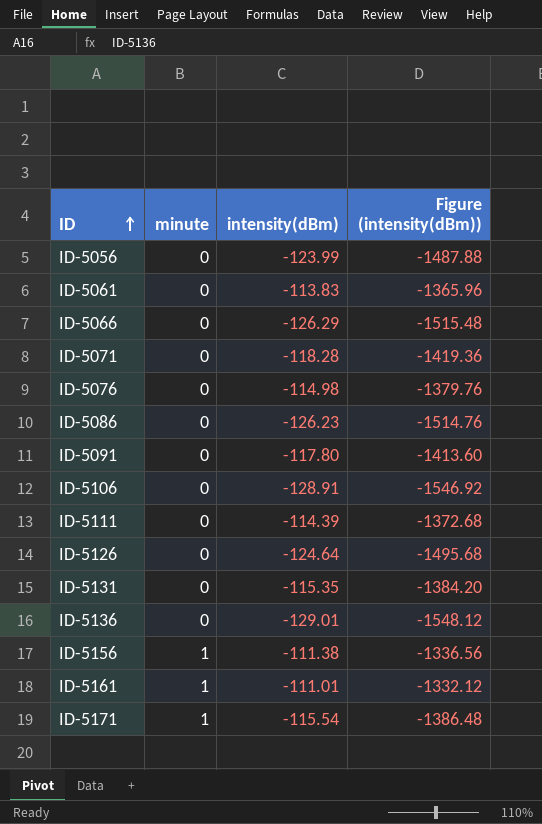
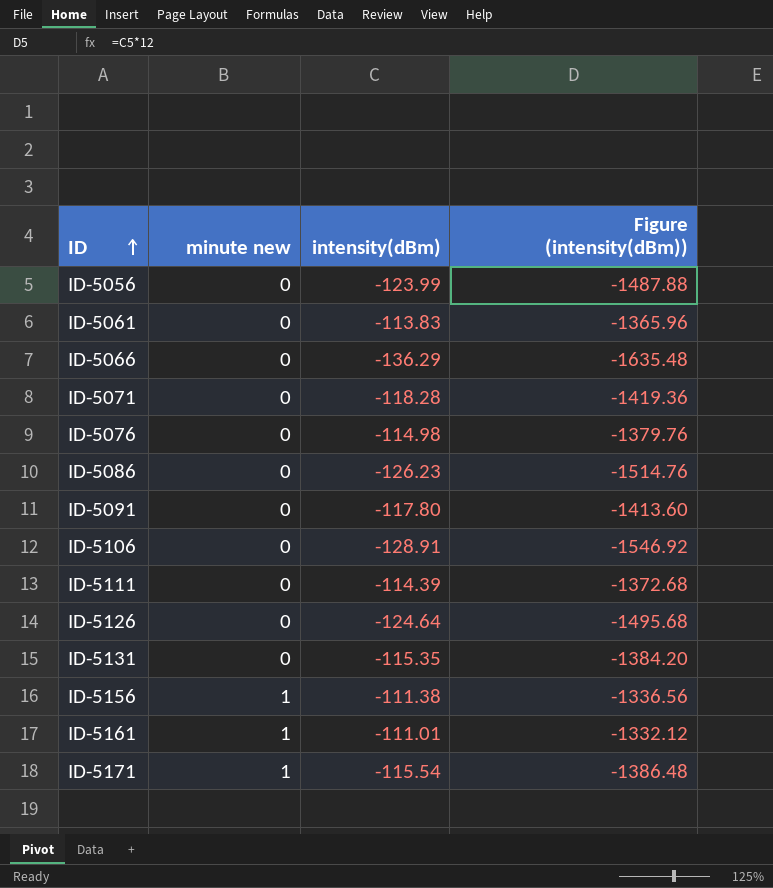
column name: minute -> minute new
row ID-5136: 0 | -129.01 | -1548.12 -> none
ID-5066 | intensity(dBm): -126.29 -> -136.29
ID-5066 | Figure (intensity(dBm)): -1515.48 -> -1635.48

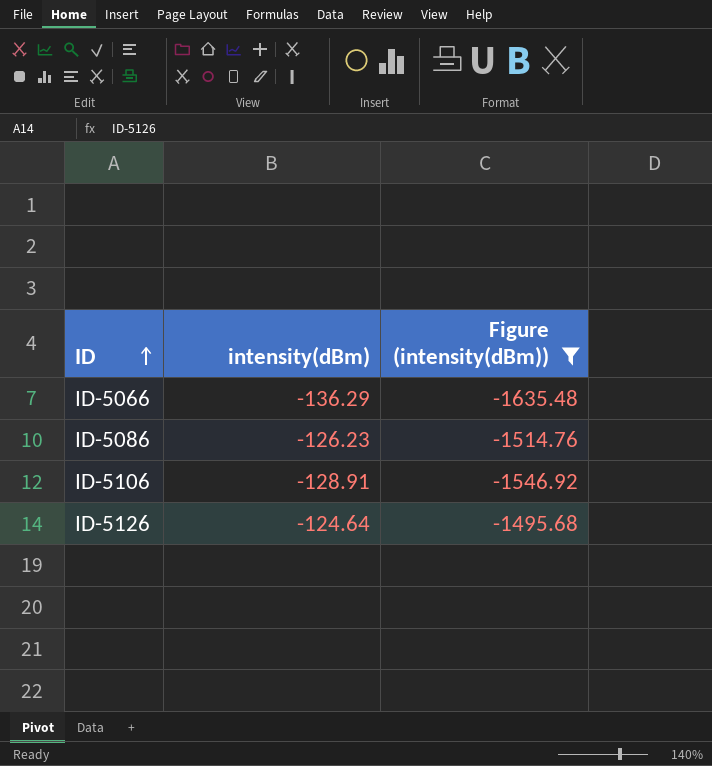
filter: none -> Figure (intensity(dBm)) <= -1495.68
column minute new | position: 2 -> none

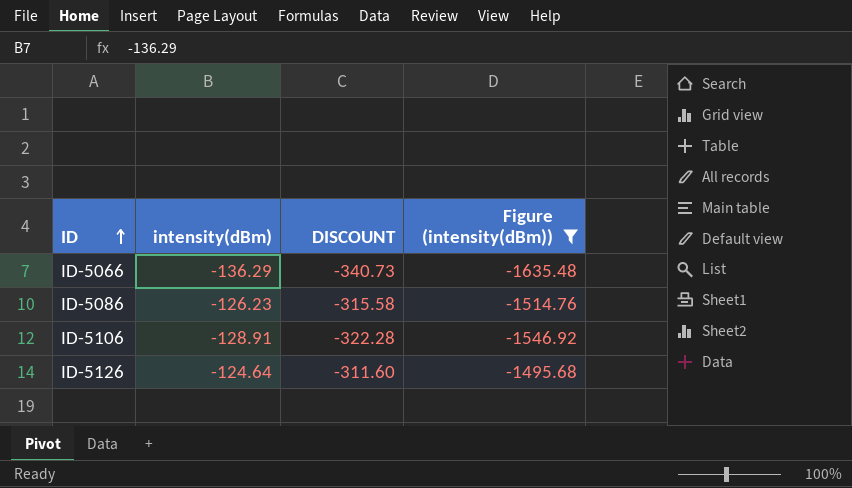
column DISCOUNT | formula: none -> [intensity(dBm)] * 2.5

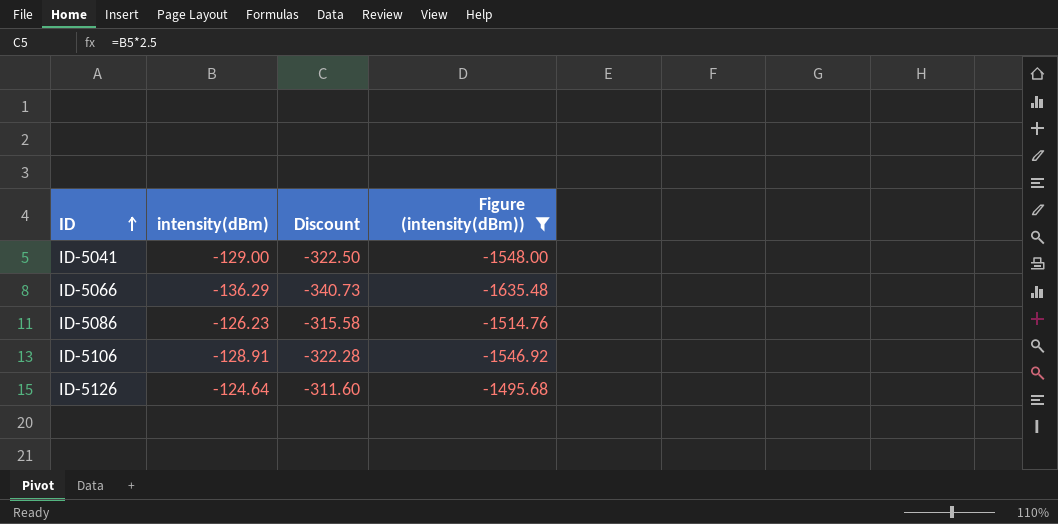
column name: DISCOUNT -> Discount
row ID-5041: none -> -129.00 | -322.50 | -1548.00

